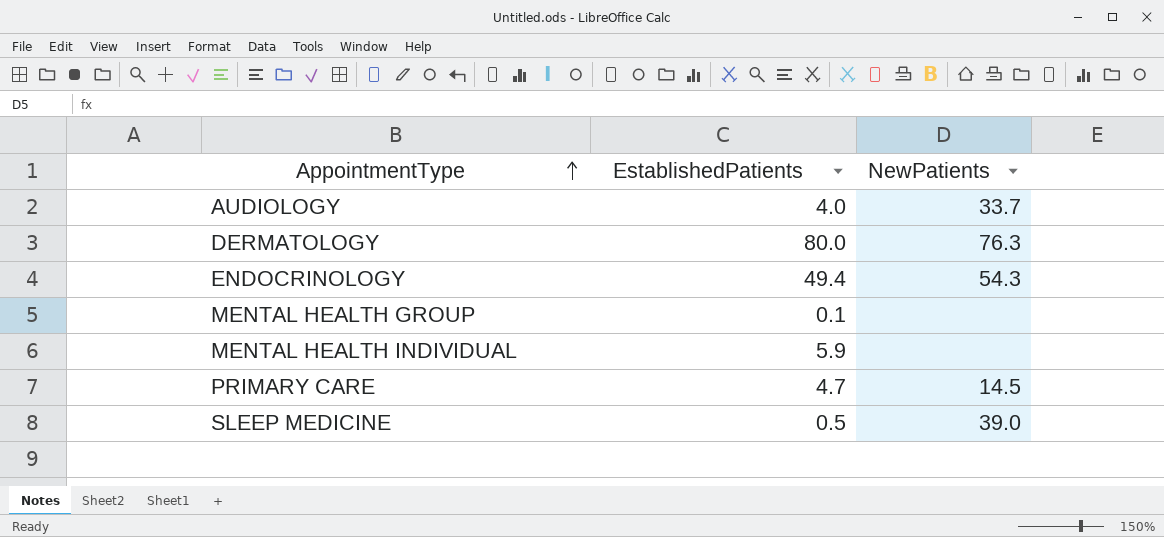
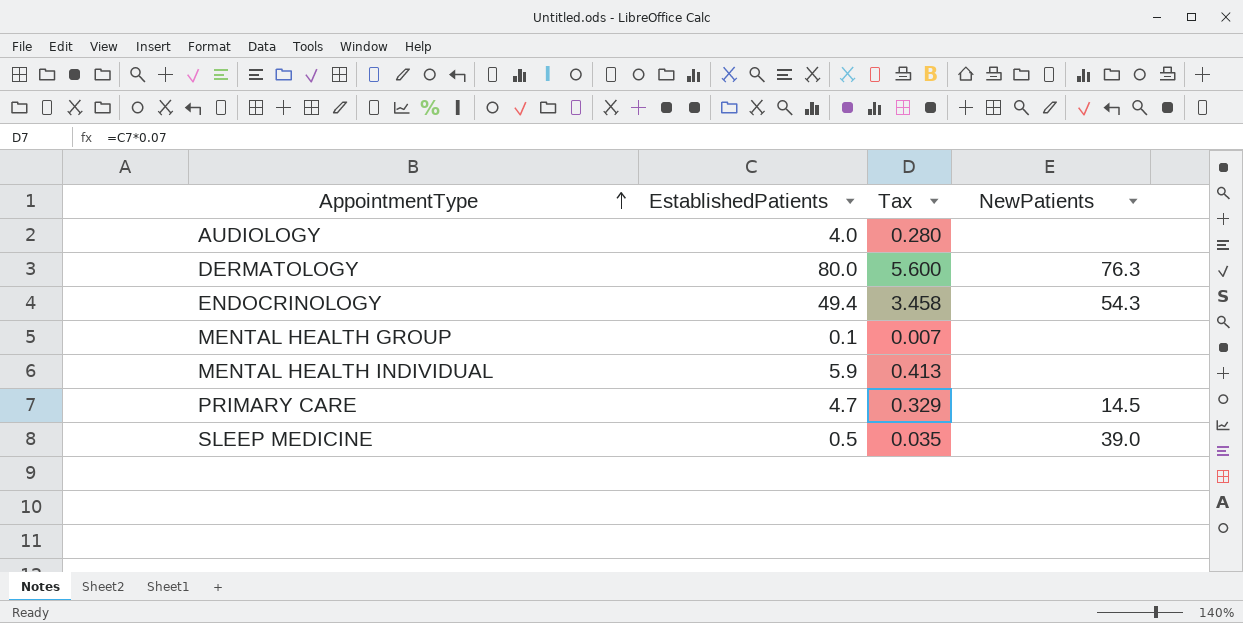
column Tax | formula: none -> [EstablishedPatients] * 0.07
AUDIOLOGY | NewPatients: 33.7 -> none

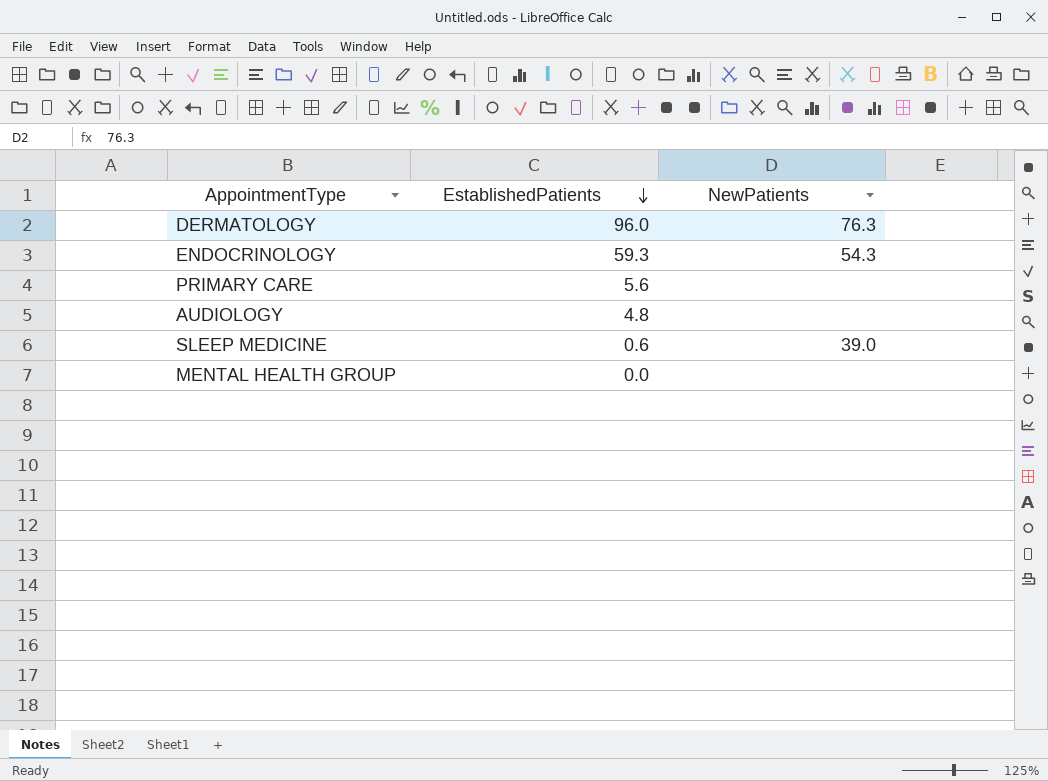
row order: AppointmentType ascending -> EstablishedPatients descending
column Tax | formula: [EstablishedPatients] * 0.07 -> none
row MENTAL HEALTH INDIVIDUAL: 5.9 | 0.413 | none -> none
DERMATOLOGY | EstablishedPatients: 80.0 -> 96.0
ENDOCRINOLOGY | EstablishedPatients: 49.4 -> 59.3
PRIMARY CARE | EstablishedPatients: 4.7 -> 5.6
PRIMARY CARE | NewPatients: 14.5 -> none
AUDIOLOGY | EstablishedPatients: 4.0 -> 4.8
SLEEP MEDICINE | EstablishedPatients: 0.5 -> 0.6
MENTAL HEALTH GROUP | EstablishedPatients: 0.1 -> 0.0

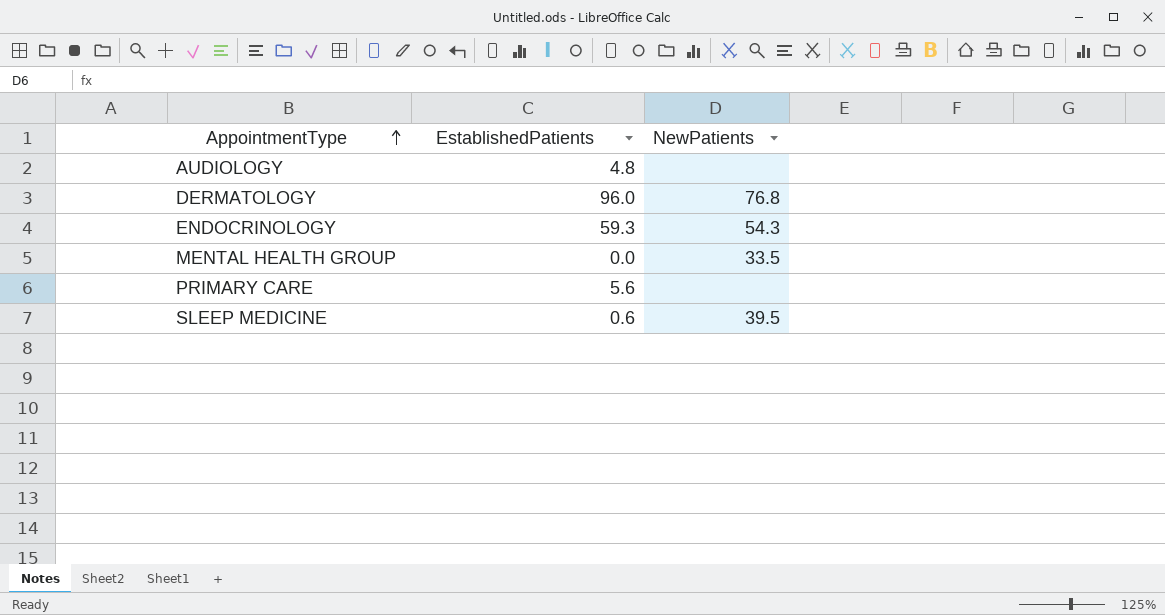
row order: EstablishedPatients descending -> AppointmentType ascending
DERMATOLOGY | NewPatients: 76.3 -> 76.8
MENTAL HEALTH GROUP | NewPatients: none -> 33.5
SLEEP MEDICINE | NewPatients: 39.0 -> 39.5

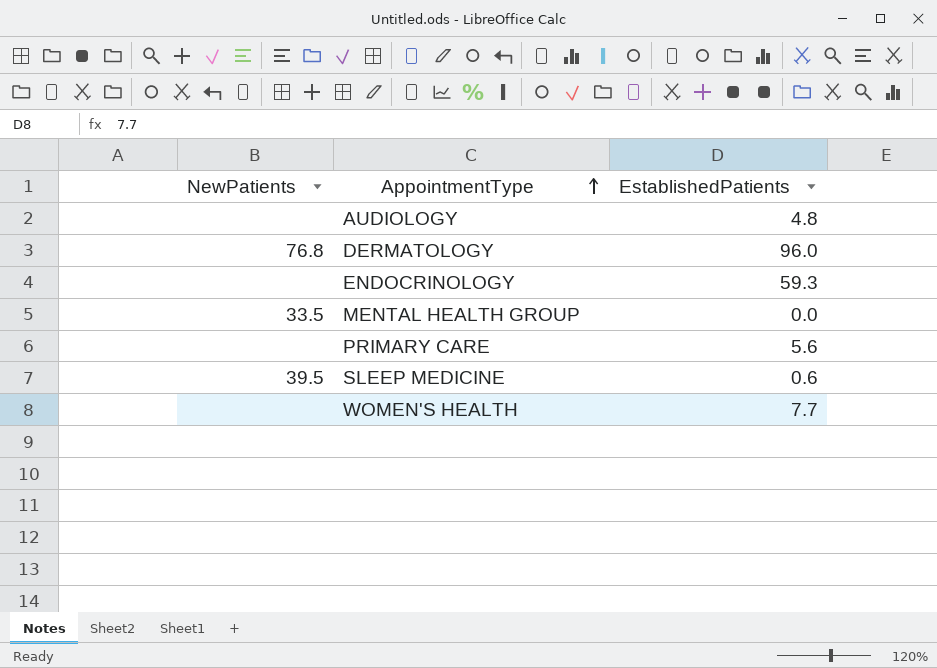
column NewPatients | position: 3 -> 1
ENDOCRINOLOGY | NewPatients: 54.3 -> none
row WOMEN'S HEALTH: none -> none | 7.7

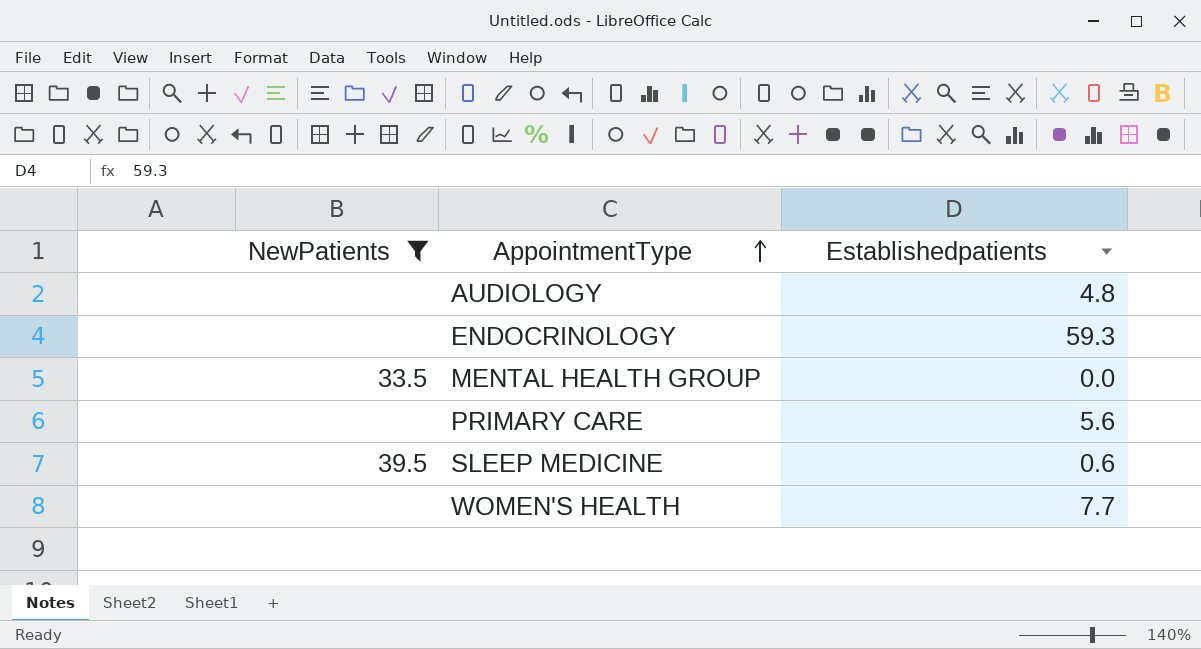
filter: none -> NewPatients != 76.8
column name: EstablishedPatients -> Establishedpatients

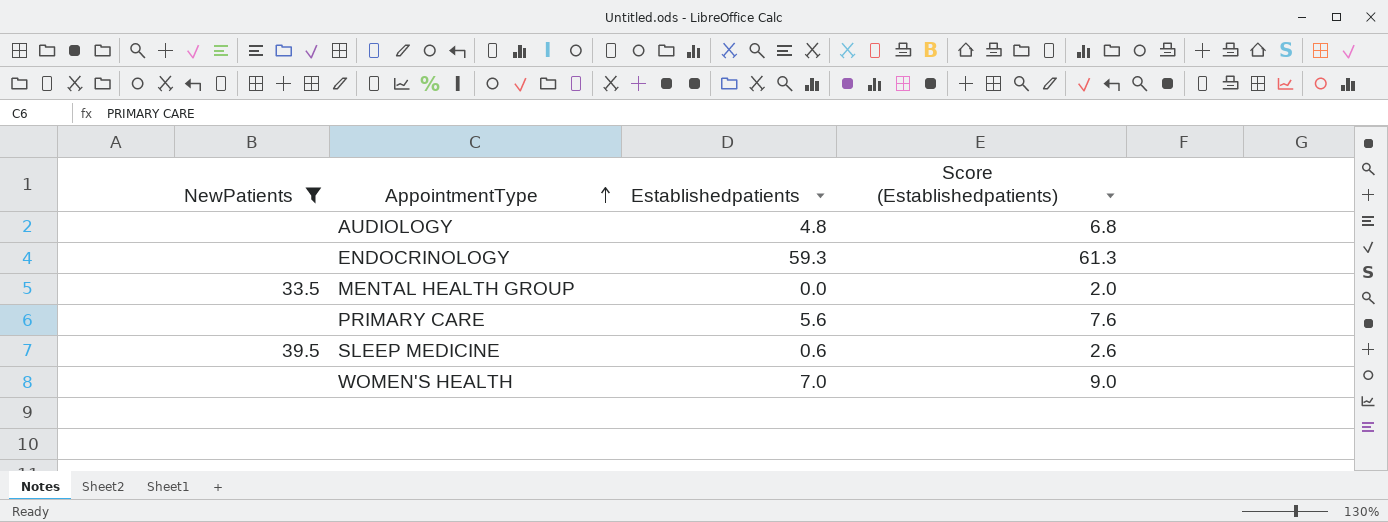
column Score (Establishedpatients) | formula: none -> [Establishedpatients] + 2
WOMEN'S HEALTH | Establishedpatients: 7.7 -> 7.0

